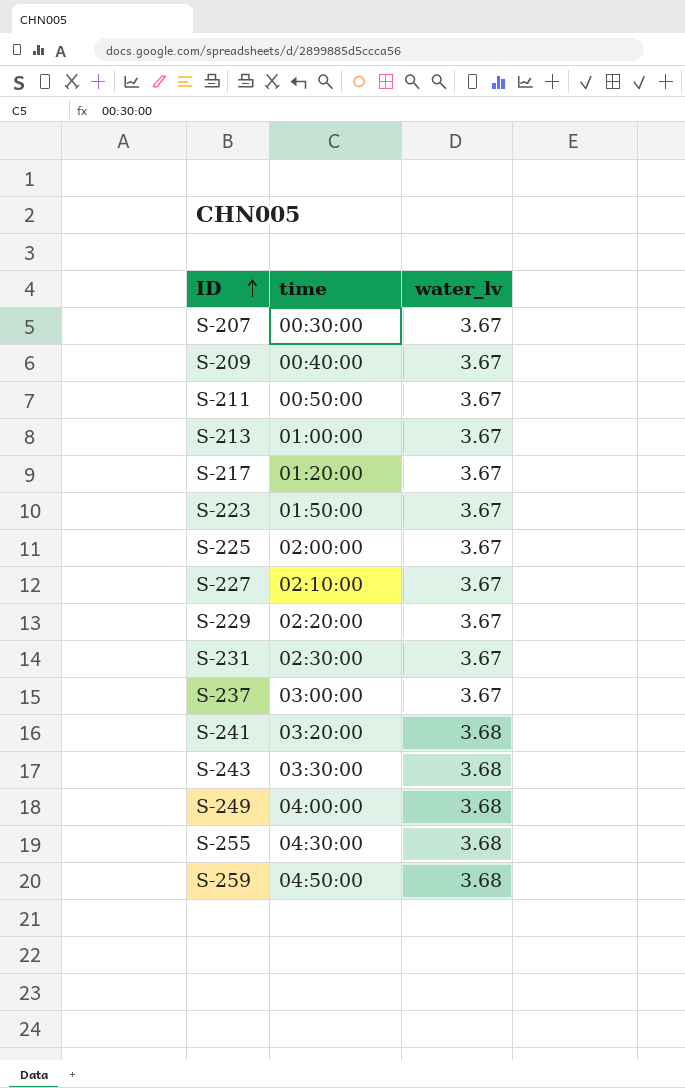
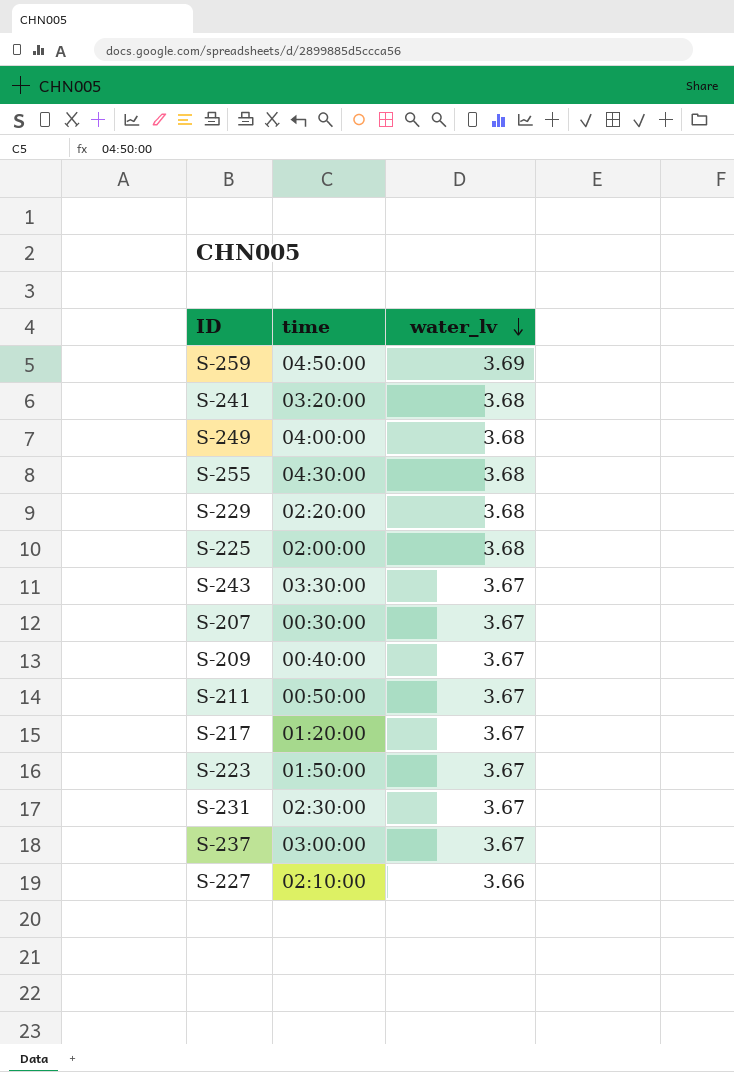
row order: ID ascending -> water_lv descending
row S-213: 01:00:00 | 3.67 -> none
S-259 | water_lv: 3.68 -> 3.69
S-229 | water_lv: 3.67 -> 3.68
S-225 | water_lv: 3.67 -> 3.68
S-243 | water_lv: 3.68 -> 3.67
S-227 | water_lv: 3.67 -> 3.66

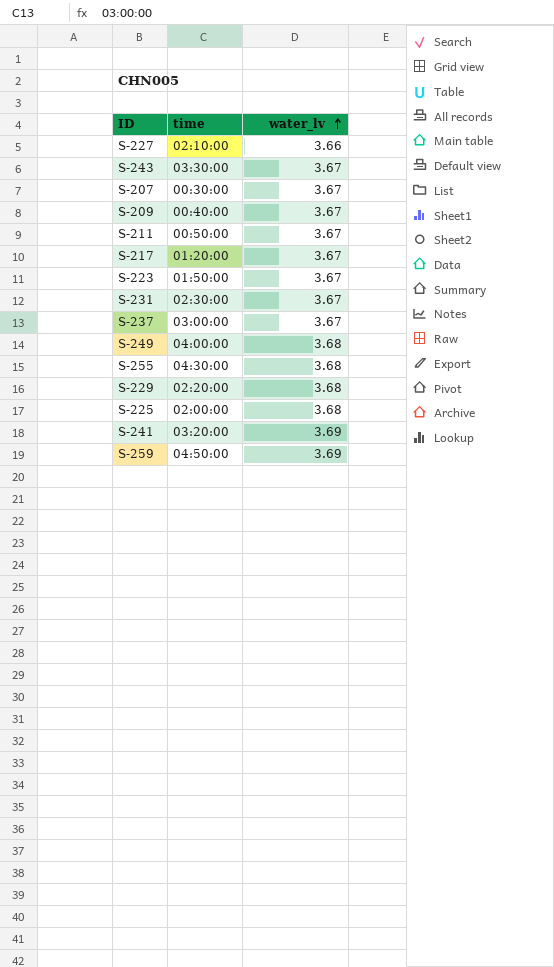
row order: water_lv descending -> water_lv ascending
S-241 | water_lv: 3.68 -> 3.69

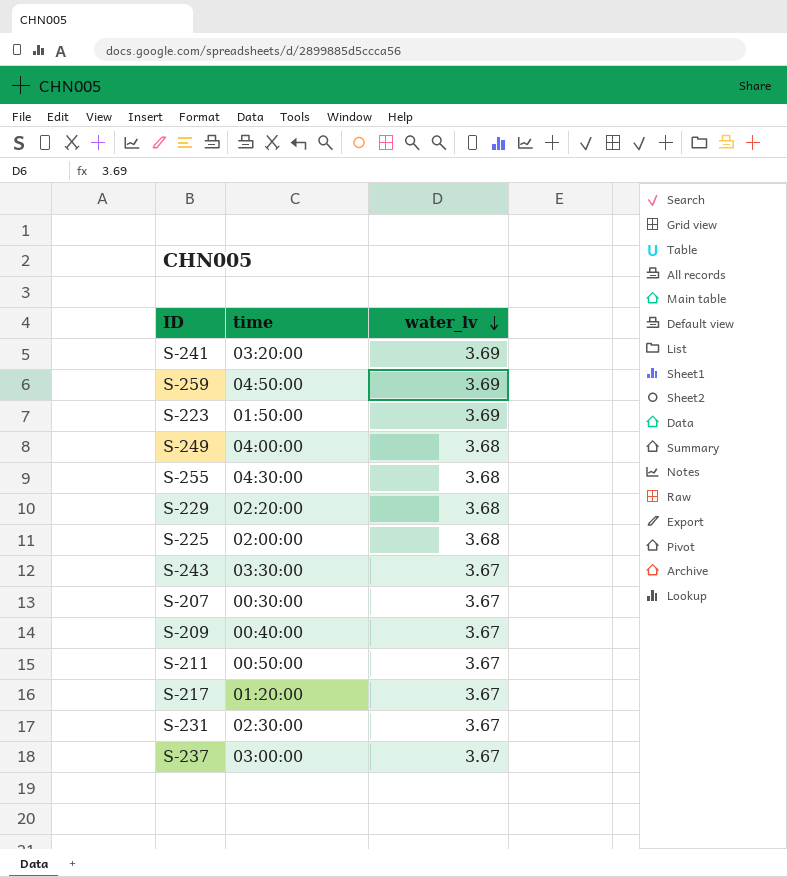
row order: water_lv ascending -> water_lv descending
row S-227: 02:10:00 | 3.66 -> none
S-223 | water_lv: 3.67 -> 3.69

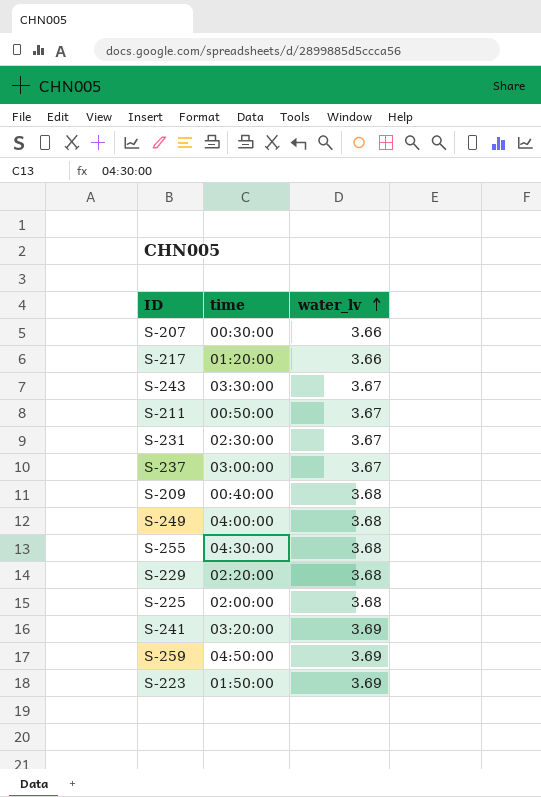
row order: water_lv descending -> water_lv ascending
S-207 | water_lv: 3.67 -> 3.66
S-217 | water_lv: 3.67 -> 3.66
S-209 | water_lv: 3.67 -> 3.68

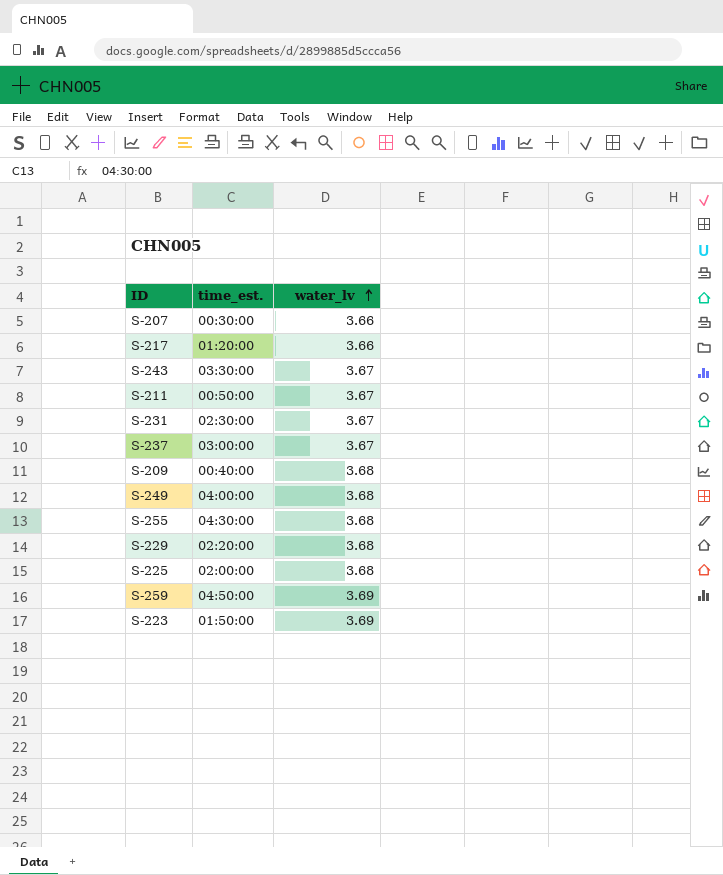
column name: time -> time_est.
row S-241: 03:20:00 | 3.69 -> none

